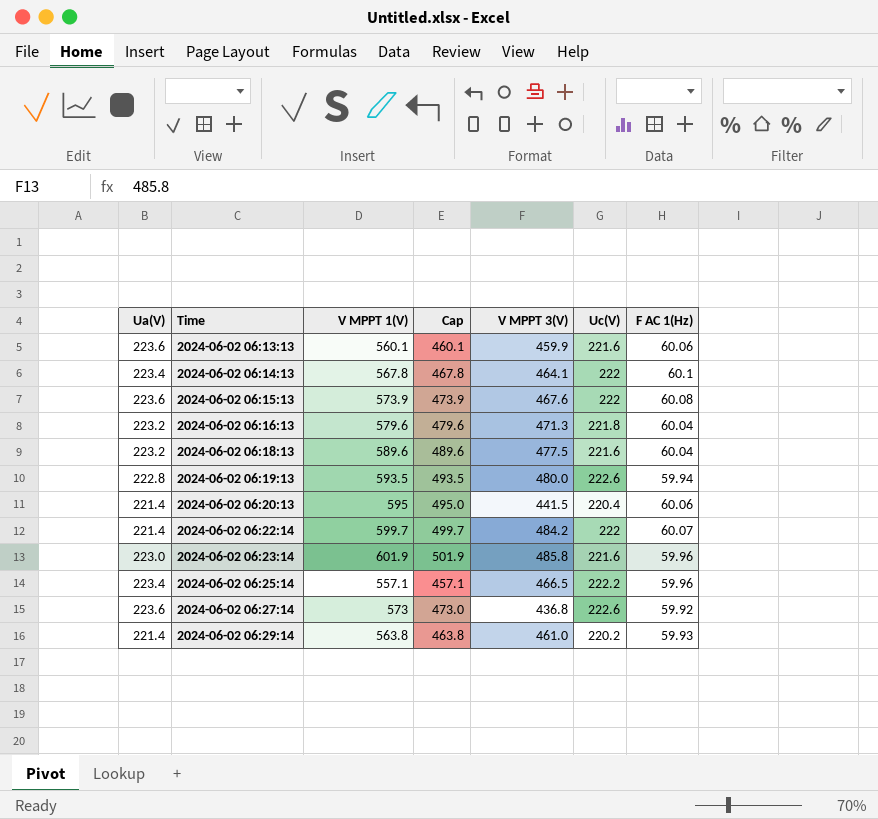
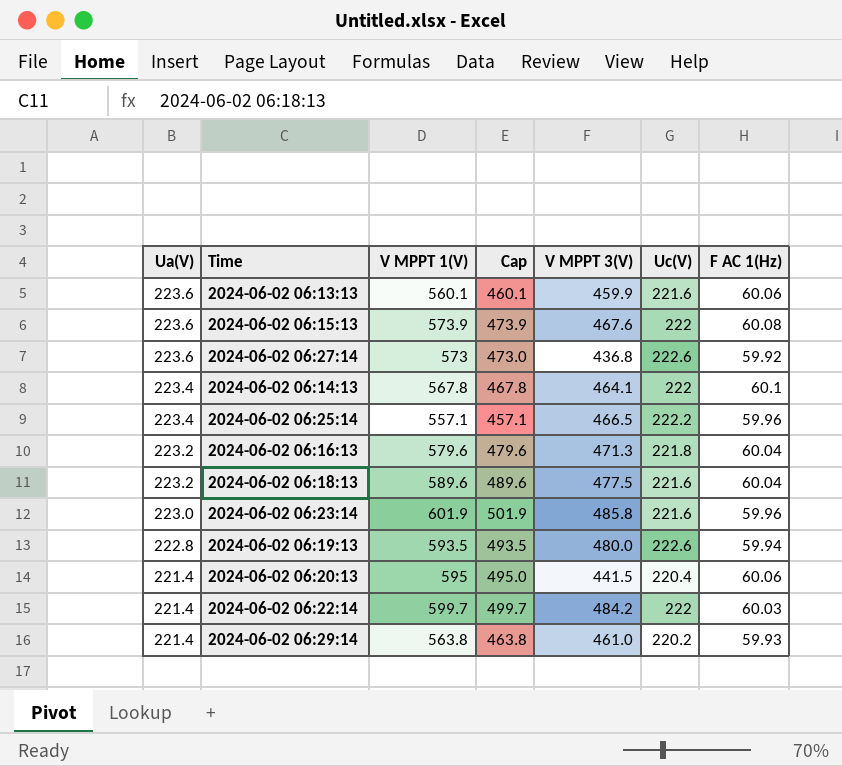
row order: Time ascending -> Ua(V) descending
2024-06-02 06:22:14 | F AC 1(Hz): 60.07 -> 60.03

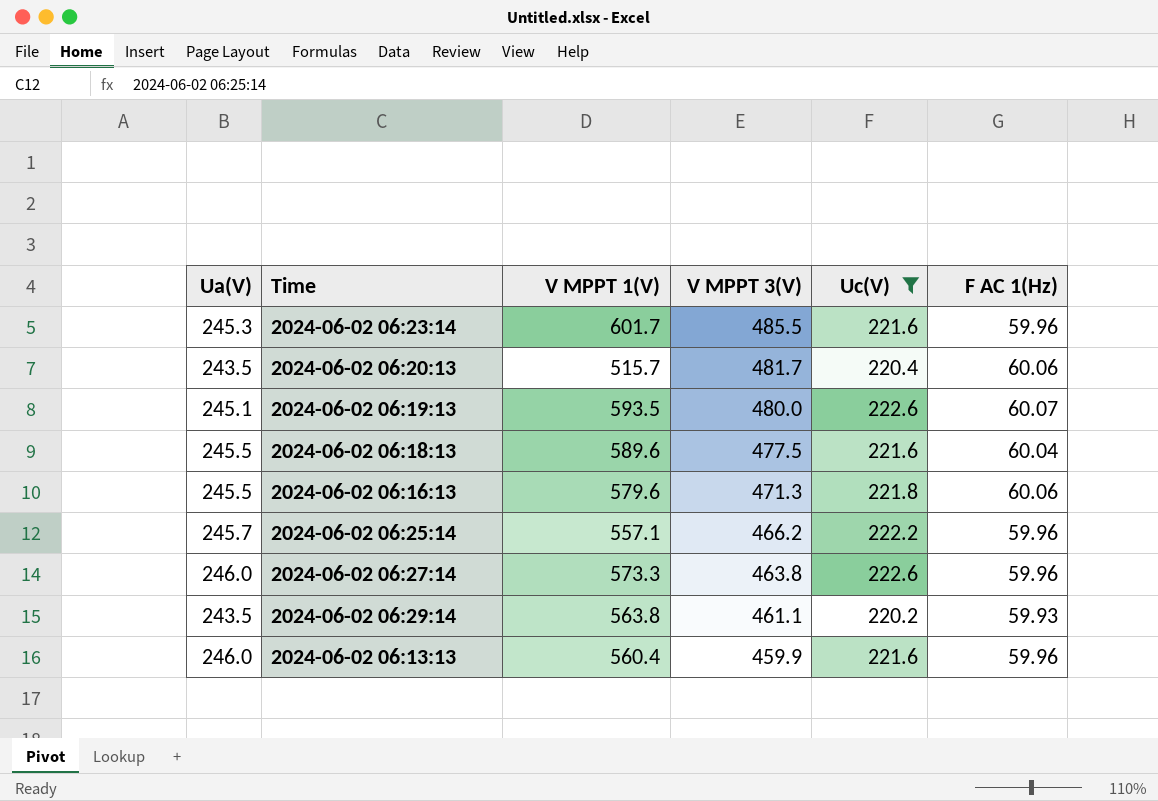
filter: none -> Uc(V) != 222
row order: Ua(V) descending -> V MPPT 3(V) descending
column Cap | formula: [V MPPT 1(V)] - 100 -> none
2024-06-02 06:23:14 | Ua(V): 223.0 -> 245.3
2024-06-02 06:23:14 | V MPPT 1(V): 601.9 -> 601.7
2024-06-02 06:23:14 | V MPPT 3(V): 485.8 -> 485.5
2024-06-02 06:20:13 | Ua(V): 221.4 -> 243.5
2024-06-02 06:20:13 | V MPPT 1(V): 595 -> 515.7
2024-06-02 06:20:13 | V MPPT 3(V): 441.5 -> 481.7
2024-06-02 06:19:13 | Ua(V): 222.8 -> 245.1
2024-06-02 06:19:13 | F AC 1(Hz): 59.94 -> 60.07
2024-06-02 06:18:13 | Ua(V): 223.2 -> 245.5
2024-06-02 06:16:13 | Ua(V): 223.2 -> 245.5
2024-06-02 06:16:13 | F AC 1(Hz): 60.04 -> 60.06
2024-06-02 06:25:14 | Ua(V): 223.4 -> 245.7
2024-06-02 06:25:14 | V MPPT 3(V): 466.5 -> 466.2
2024-06-02 06:27:14 | Ua(V): 223.6 -> 246.0
2024-06-02 06:27:14 | V MPPT 1(V): 573 -> 573.3
2024-06-02 06:27:14 | V MPPT 3(V): 436.8 -> 463.8
2024-06-02 06:27:14 | F AC 1(Hz): 59.92 -> 59.96
2024-06-02 06:29:14 | Ua(V): 221.4 -> 243.5
2024-06-02 06:29:14 | V MPPT 3(V): 461.0 -> 461.1
2024-06-02 06:13:13 | Ua(V): 223.6 -> 246.0
2024-06-02 06:13:13 | V MPPT 1(V): 560.1 -> 560.4
2024-06-02 06:13:13 | F AC 1(Hz): 60.06 -> 59.96

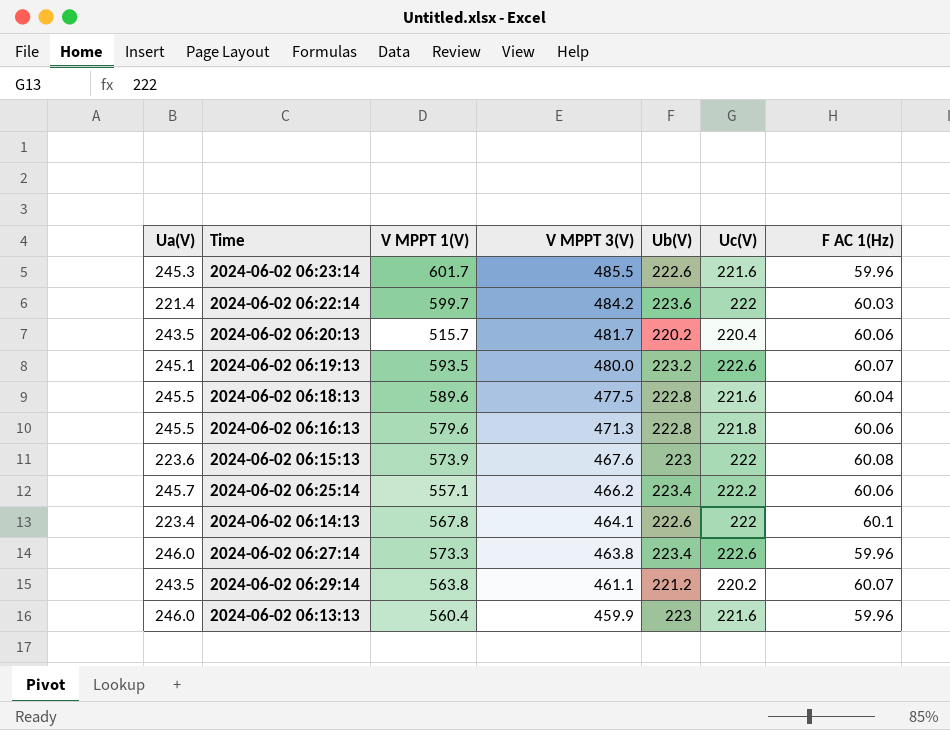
filter: Uc(V) != 222 -> none
column Ub(V) | position: none -> 5
2024-06-02 06:25:14 | F AC 1(Hz): 59.96 -> 60.06
2024-06-02 06:29:14 | F AC 1(Hz): 59.93 -> 60.07

